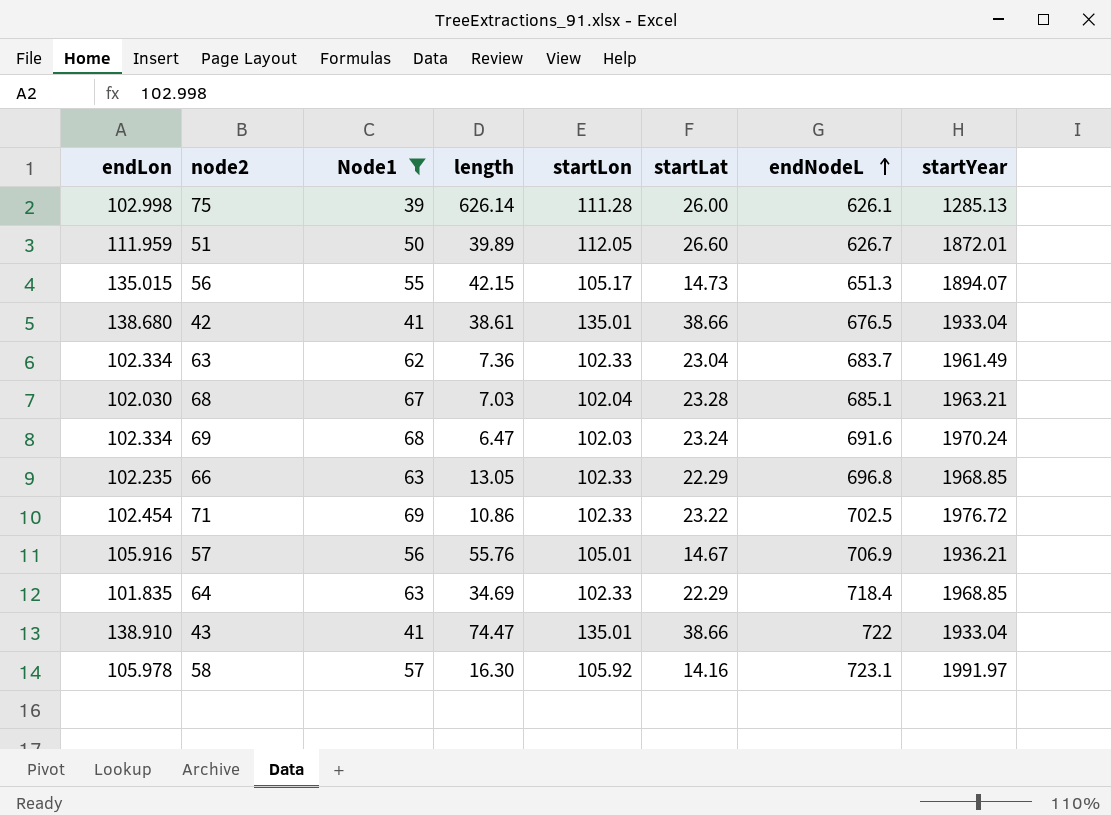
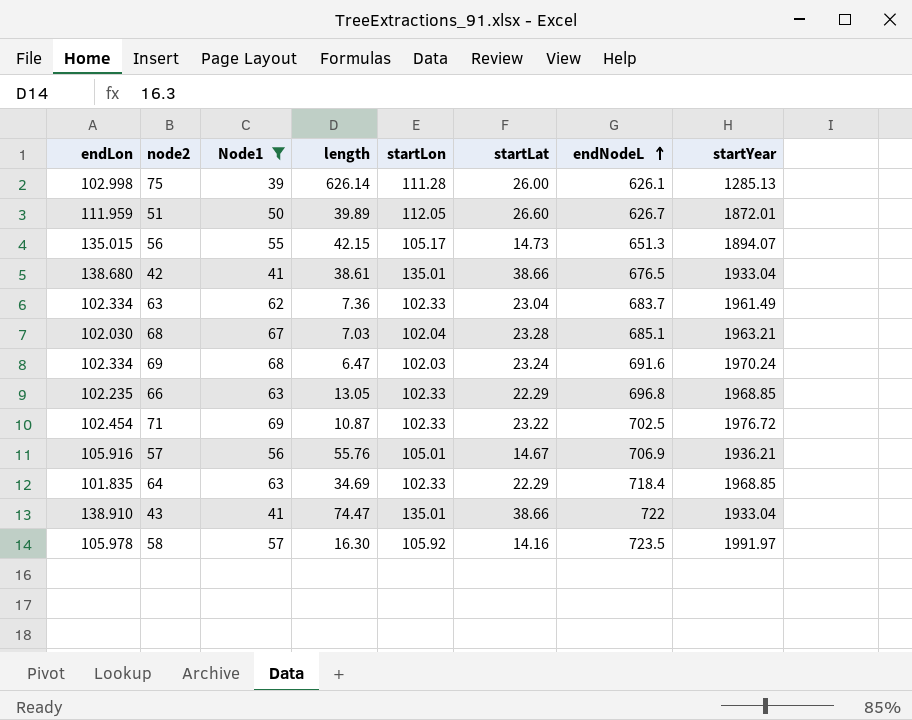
71 | length: 10.86 -> 10.87
58 | endNodeL: 723.1 -> 723.5

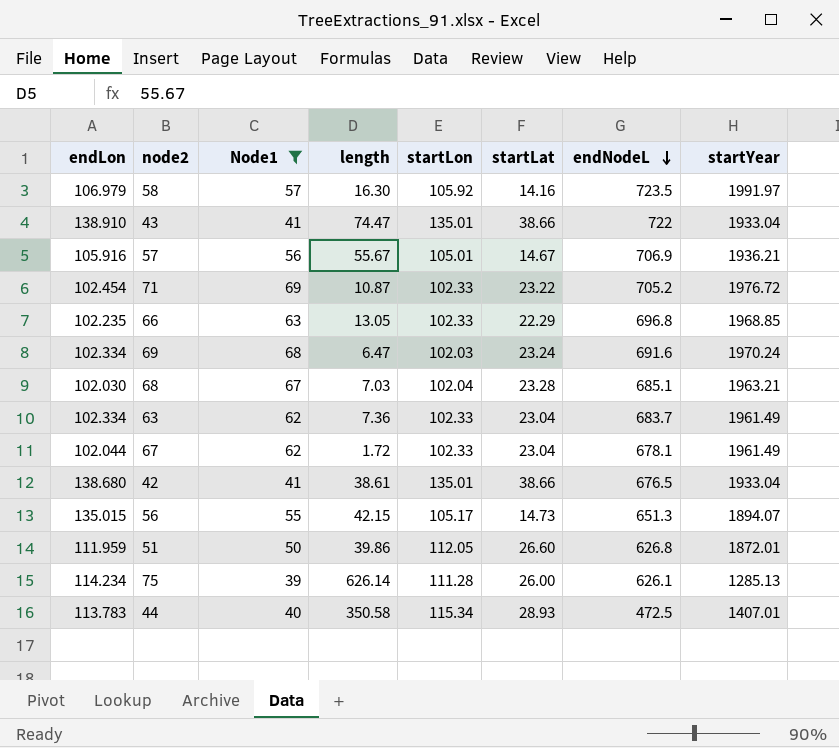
row order: endNodeL ascending -> endNodeL descending
row 64: 101.835 | 63 | 34.69 | 102.33 | 22.29 | 718.4 | 1968.85 -> none
58 | endLon: 105.978 -> 106.979
57 | length: 55.76 -> 55.67
71 | endNodeL: 702.5 -> 705.2
row 67: none -> 102.044 | 62 | 1.72 | 102.33 | 23.04 | 678.1 | 1961.49
51 | length: 39.89 -> 39.86
51 | endNodeL: 626.7 -> 626.8
75 | endLon: 102.998 -> 114.234
row 44: none -> 113.783 | 40 | 350.58 | 115.34 | 28.93 | 472.5 | 1407.01

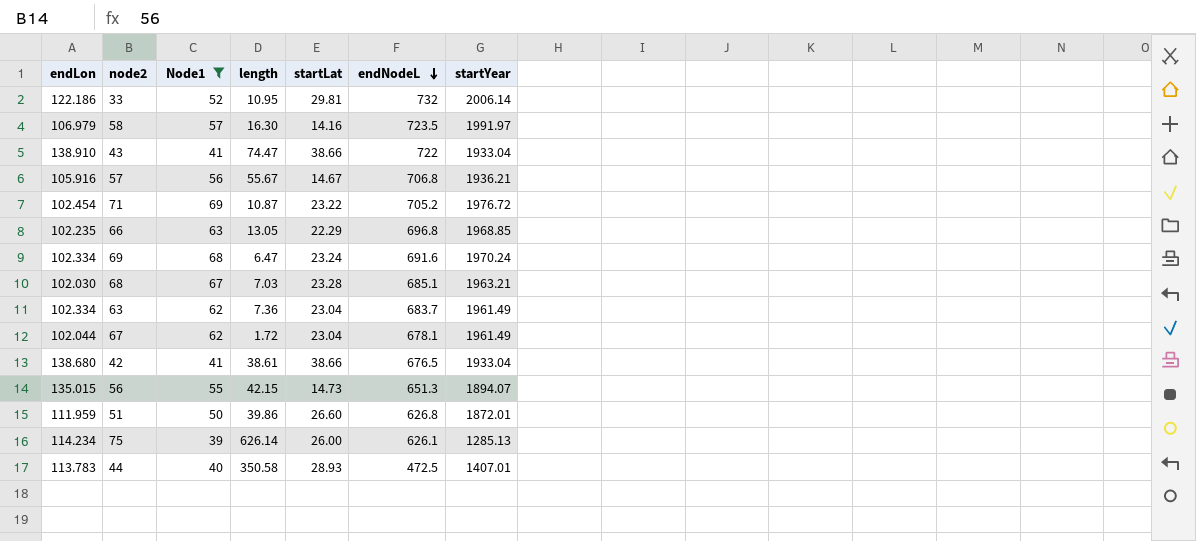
column startLon | position: 5 -> none
row 33: none -> 122.186 | 52 | 10.95 | 29.81 | 732 | 2006.14
57 | endNodeL: 706.9 -> 706.8

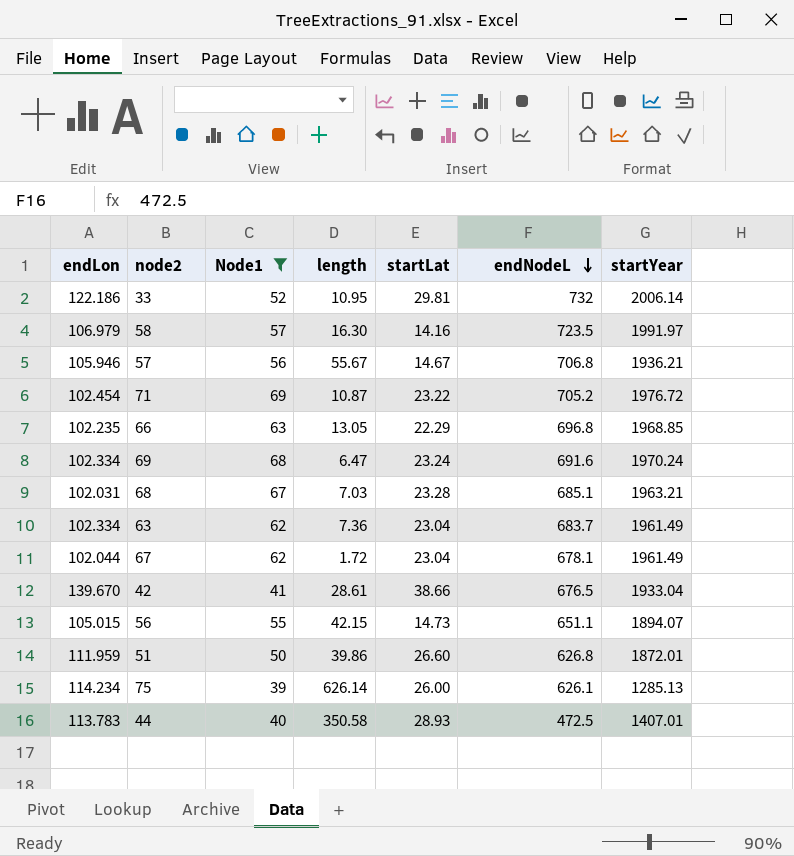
row 43: 138.910 | 41 | 74.47 | 38.66 | 722 | 1933.04 -> none
57 | endLon: 105.916 -> 105.946
68 | endLon: 102.030 -> 102.031
42 | endLon: 138.680 -> 139.670
42 | length: 38.61 -> 28.61
56 | endLon: 135.015 -> 105.015
56 | endNodeL: 651.3 -> 651.1

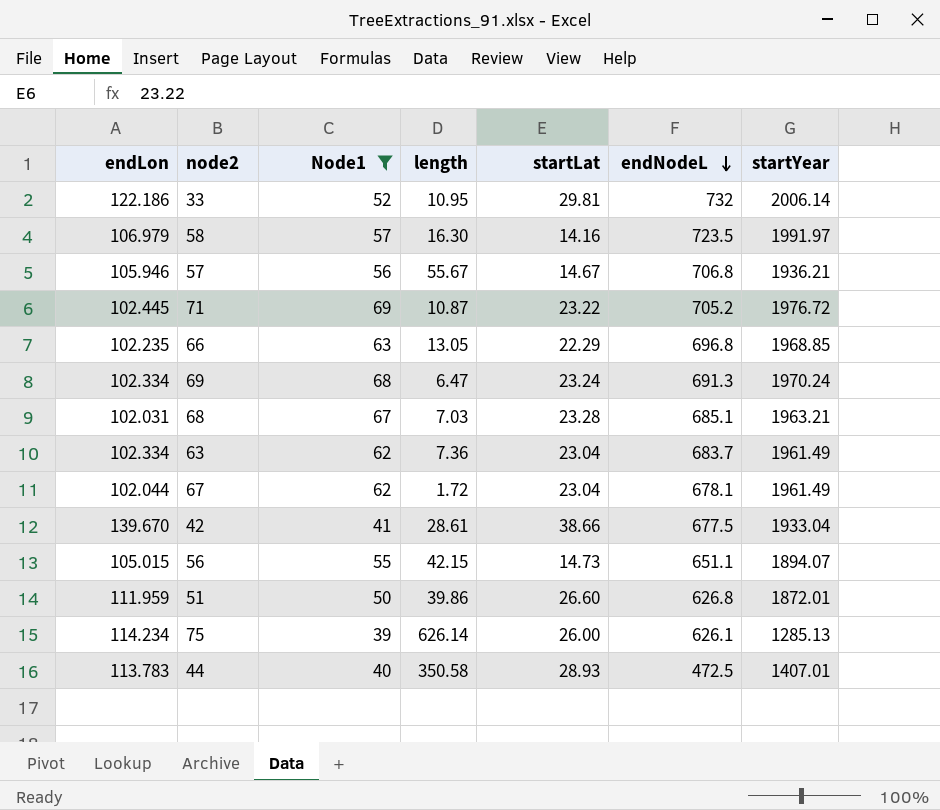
71 | endLon: 102.454 -> 102.445
69 | endNodeL: 691.6 -> 691.3
42 | endNodeL: 676.5 -> 677.5

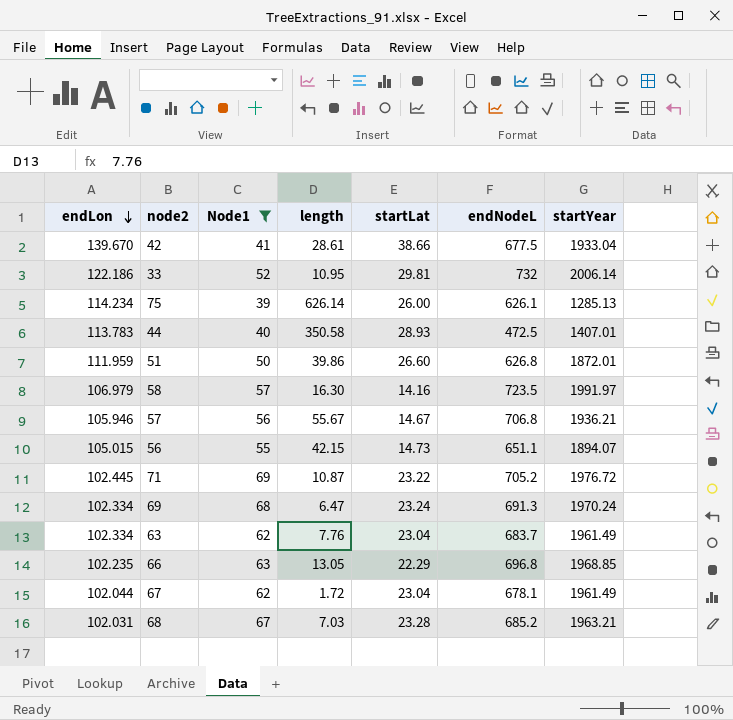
row order: endNodeL descending -> endLon descending
63 | length: 7.36 -> 7.76
68 | endNodeL: 685.1 -> 685.2

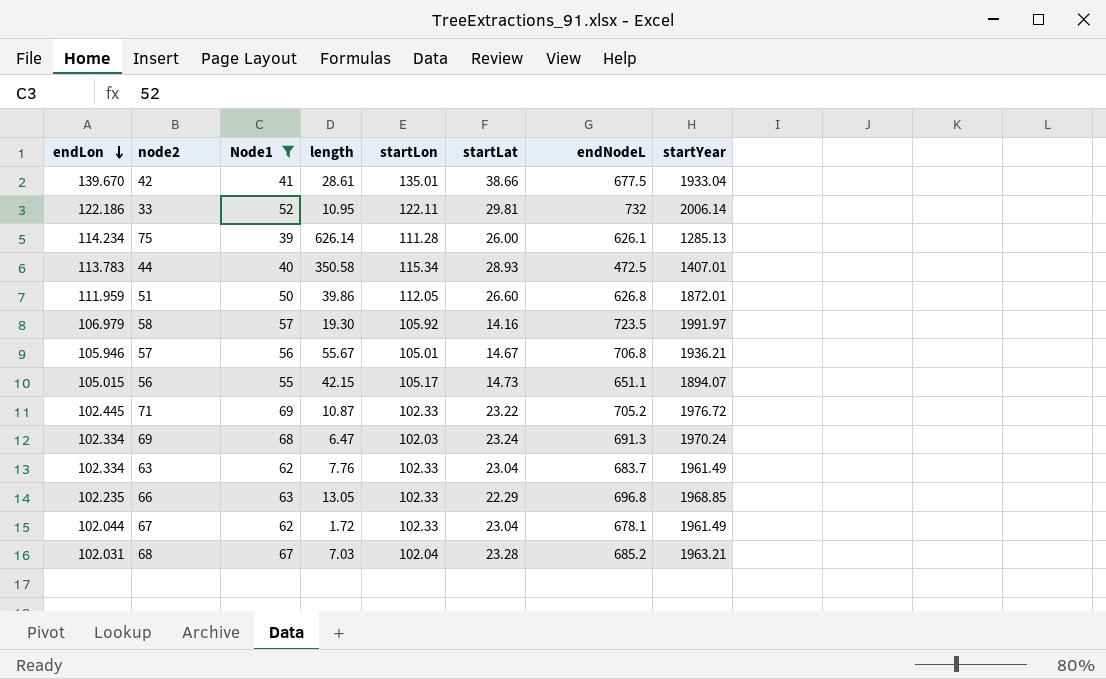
column startLon | position: none -> 5
58 | length: 16.30 -> 19.30

